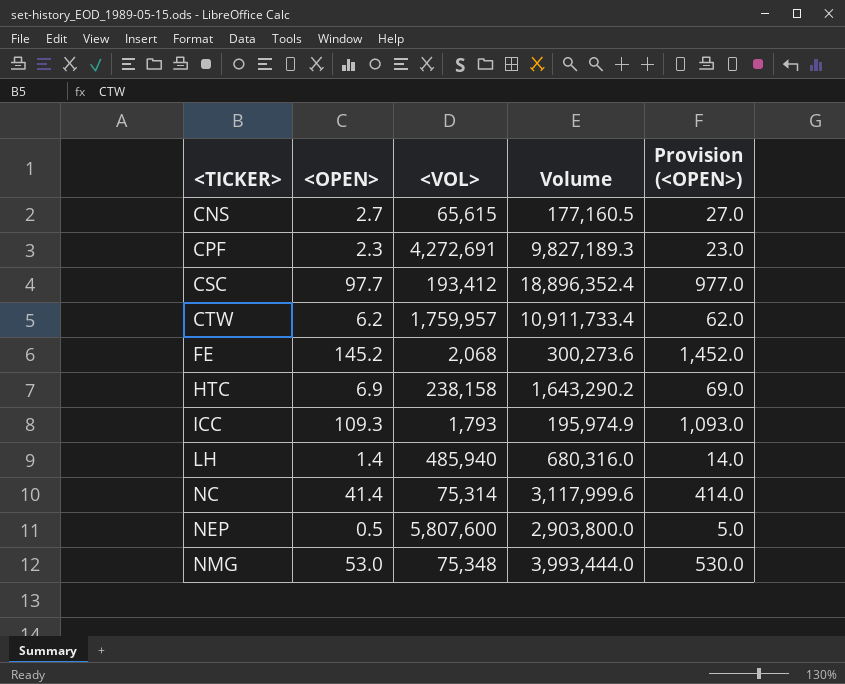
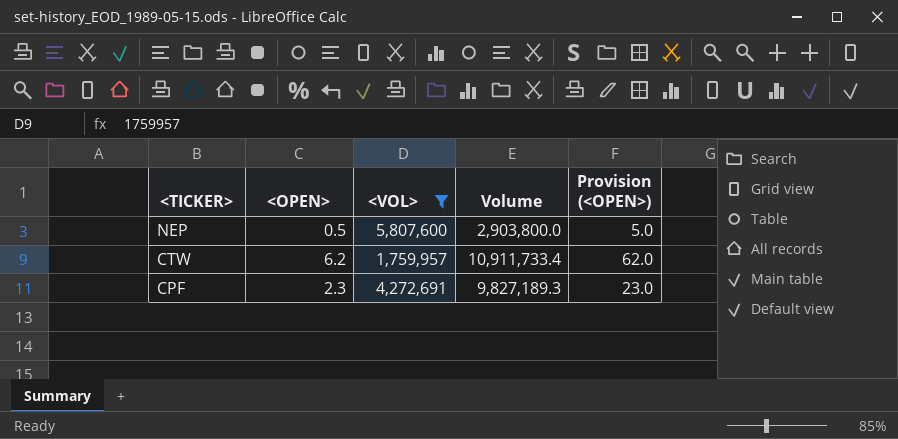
filter: none -> <VOL> >= 1,759,957
row order: <TICKER> ascending -> <TICKER> descending

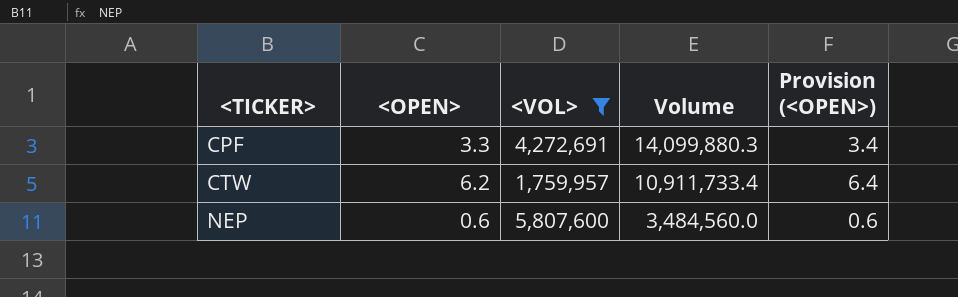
row order: <TICKER> descending -> <TICKER> ascending
column Provision (<OPEN>) | formula: [<OPEN>] * 10 -> [<OPEN>] * 1.03
CPF | <OPEN>: 2.3 -> 3.3
CPF | Volume: 9,827,189.3 -> 14,099,880.3
NEP | <OPEN>: 0.5 -> 0.6
NEP | Volume: 2,903,800.0 -> 3,484,560.0

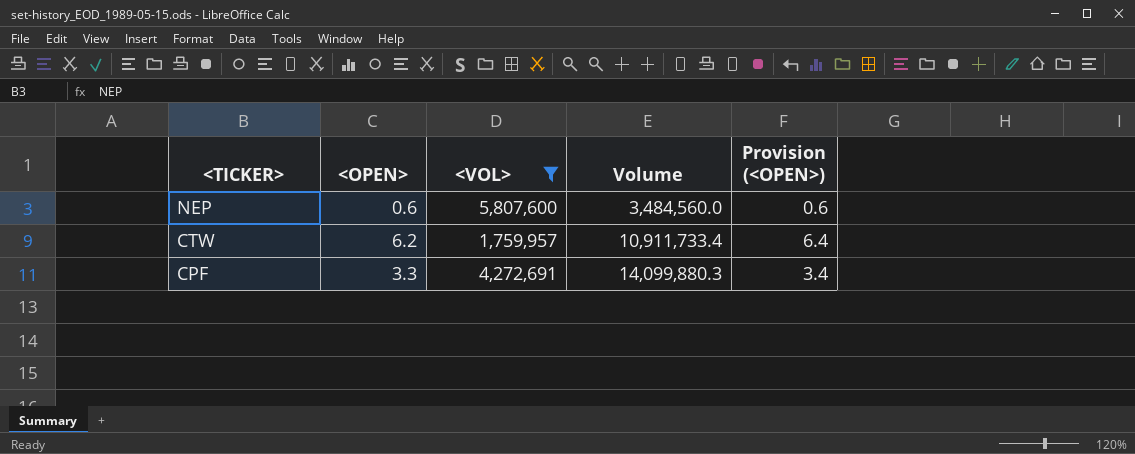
row order: <TICKER> ascending -> <TICKER> descending

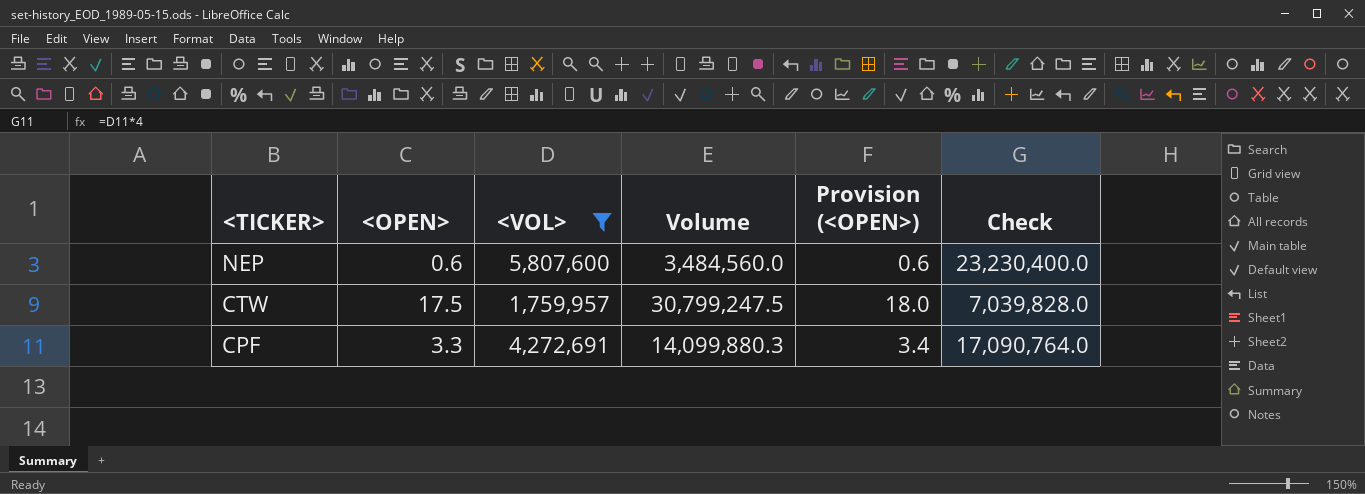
column Check | formula: none -> [<VOL>] * 4
CTW | <OPEN>: 6.2 -> 17.5
CTW | Volume: 10,911,733.4 -> 30,799,247.5
CTW | Provision (<OPEN>): 6.4 -> 18.0

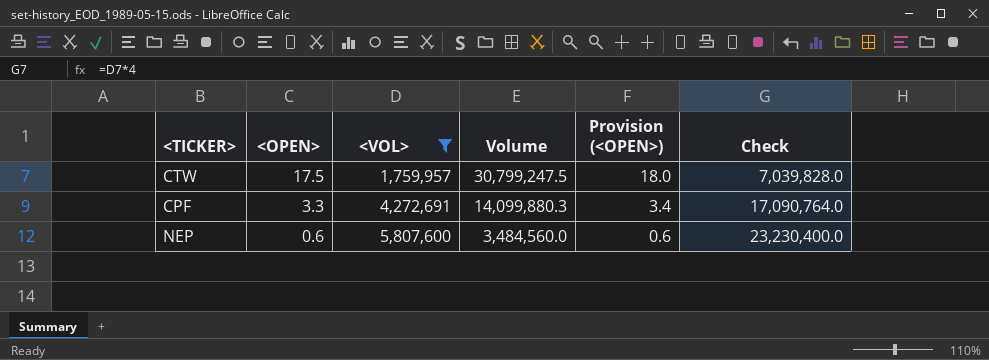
row order: <TICKER> descending -> <OPEN> descending

